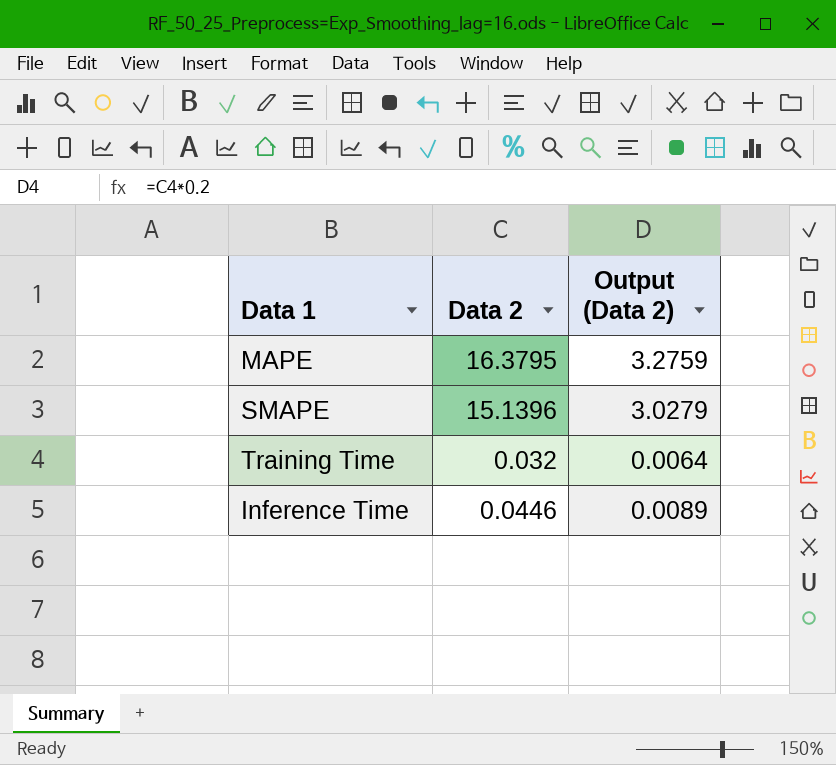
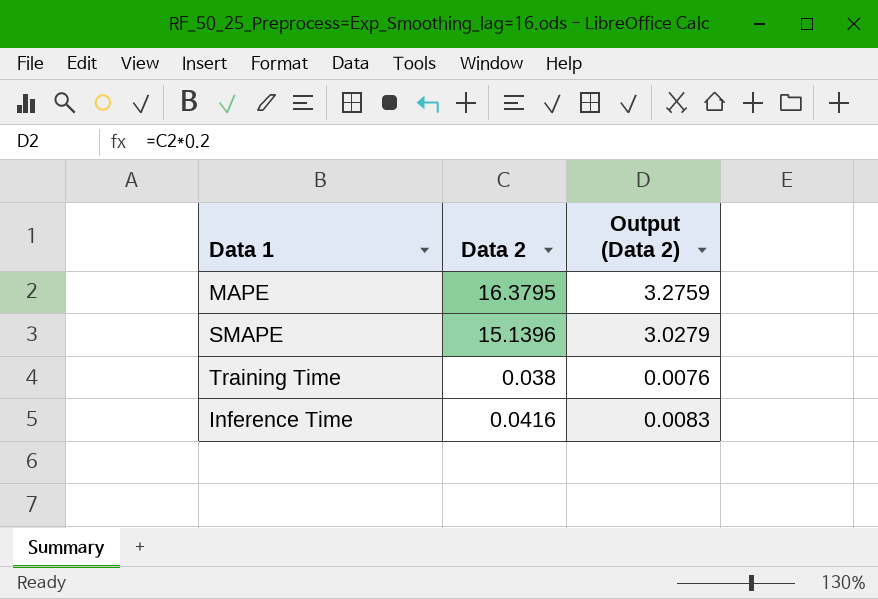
Training Time | Data 2: 0.032 -> 0.038
Training Time | Output (Data 2): 0.0064 -> 0.0076
Inference Time | Data 2: 0.0446 -> 0.0416
Inference Time | Output (Data 2): 0.0089 -> 0.0083

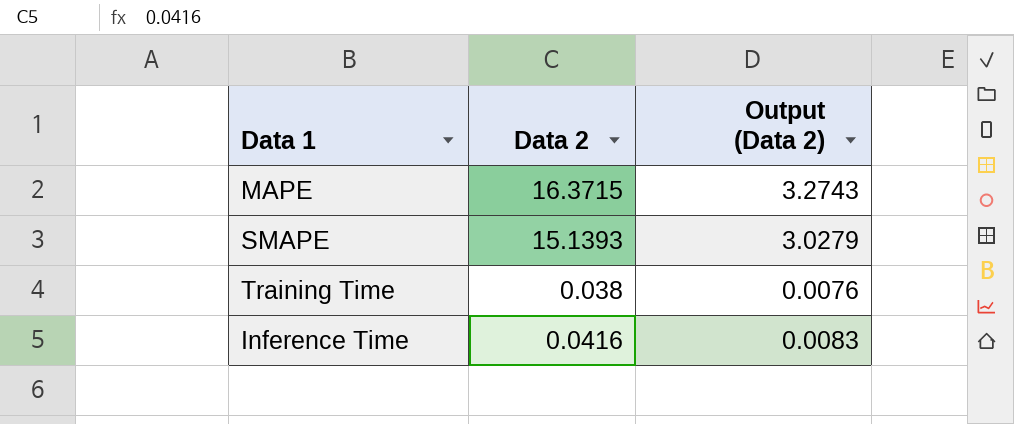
MAPE | Data 2: 16.3795 -> 16.3715
MAPE | Output (Data 2): 3.2759 -> 3.2743
SMAPE | Data 2: 15.1396 -> 15.1393

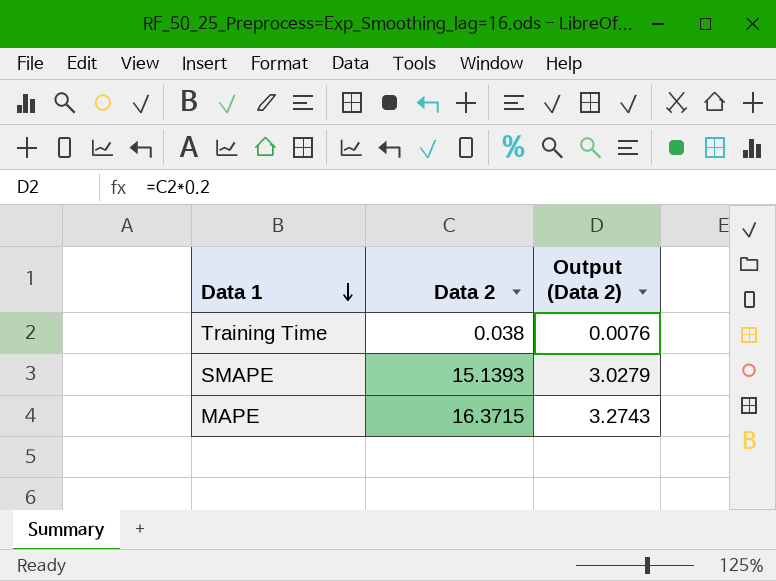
row order: none -> Data 1 descending
row Inference Time: 0.0416 | 0.0083 -> none

